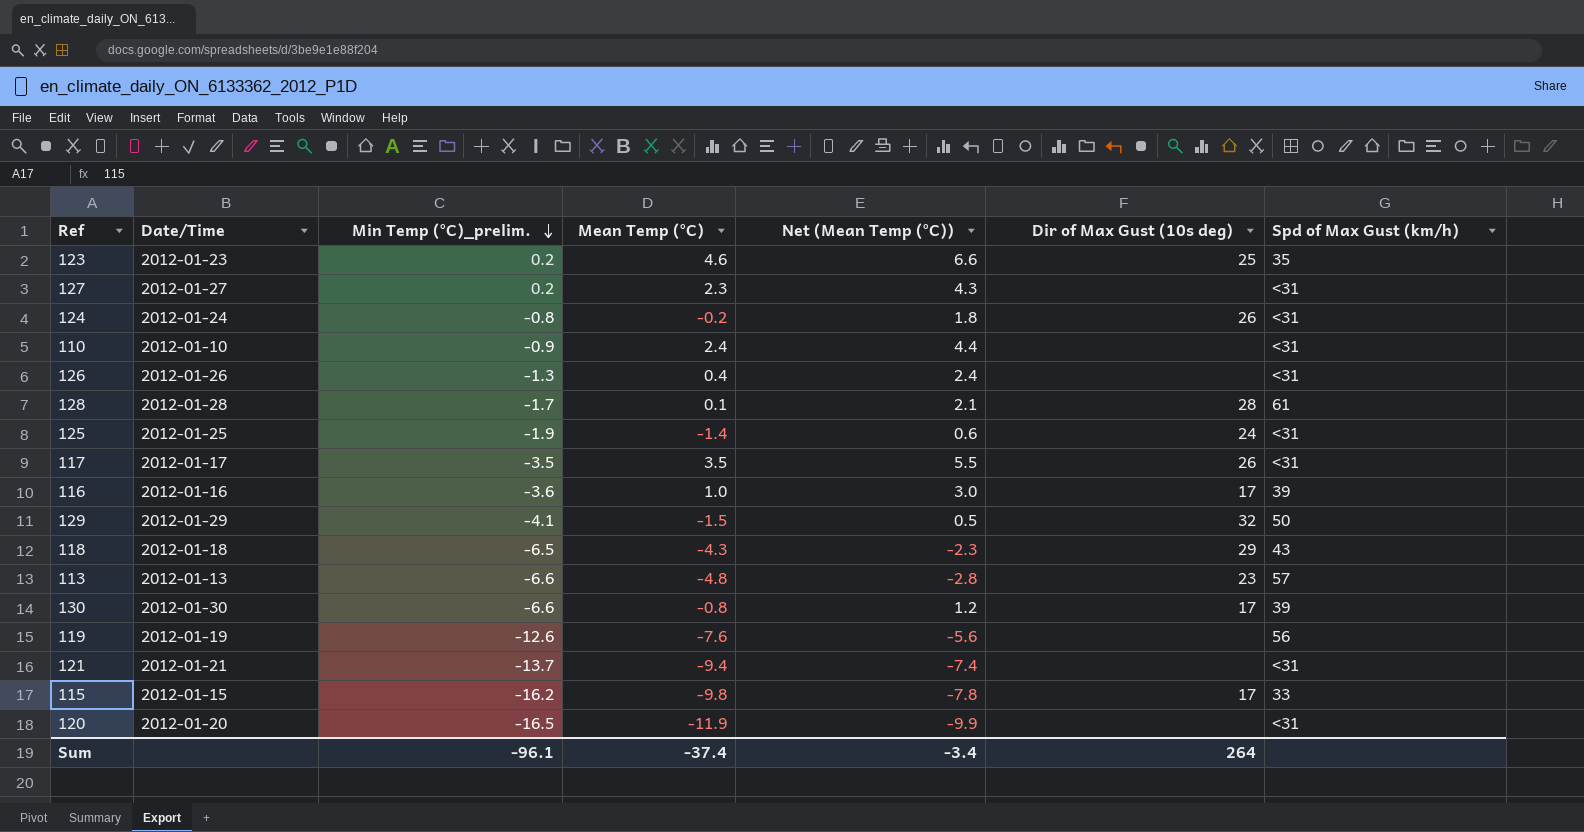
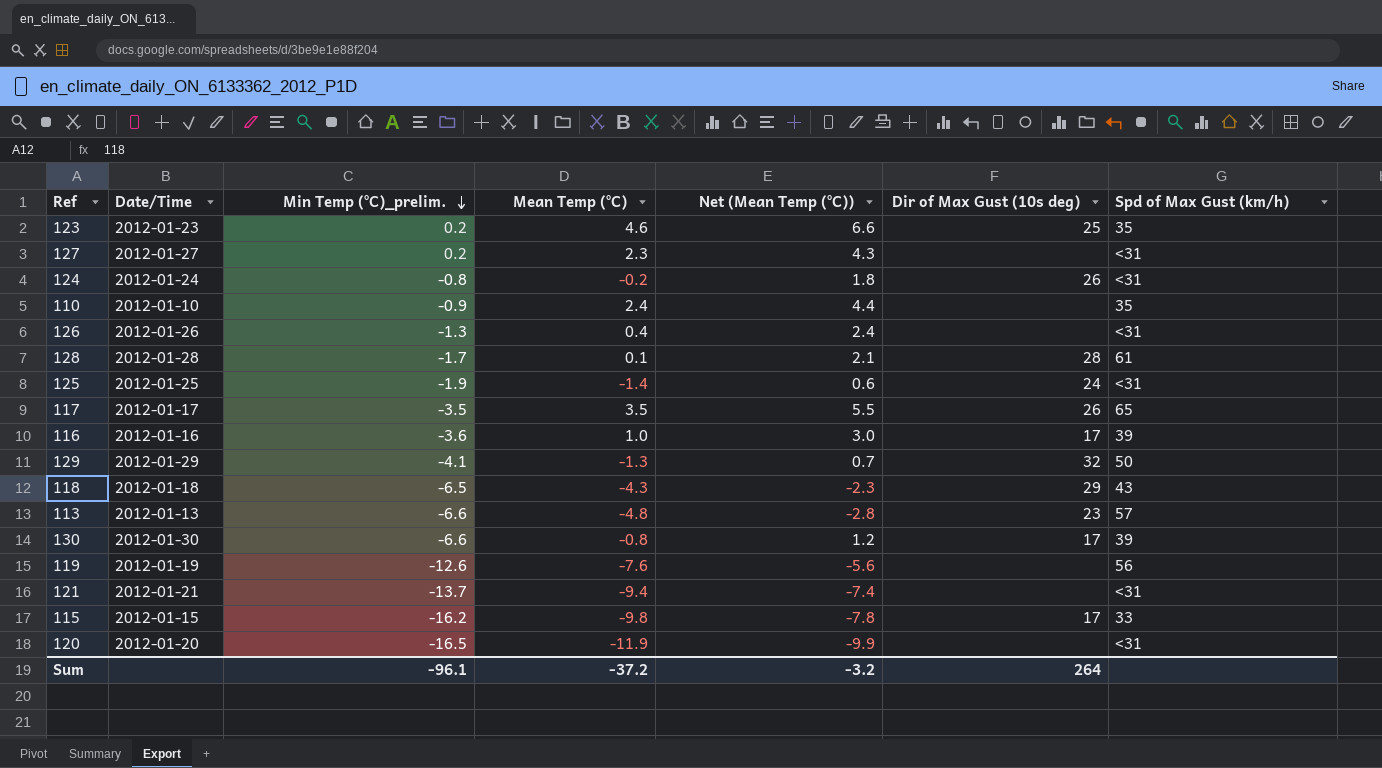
110 | Spd of Max Gust (km/h): <31 -> 35
117 | Spd of Max Gust (km/h): <31 -> 65
129 | Mean Temp (°C): -1.5 -> -1.3
129 | Net (Mean Temp (°C)): 0.5 -> 0.7
Sum | Mean Temp (°C): -37.4 -> -37.2
Sum | Net (Mean Temp (°C)): -3.4 -> -3.2

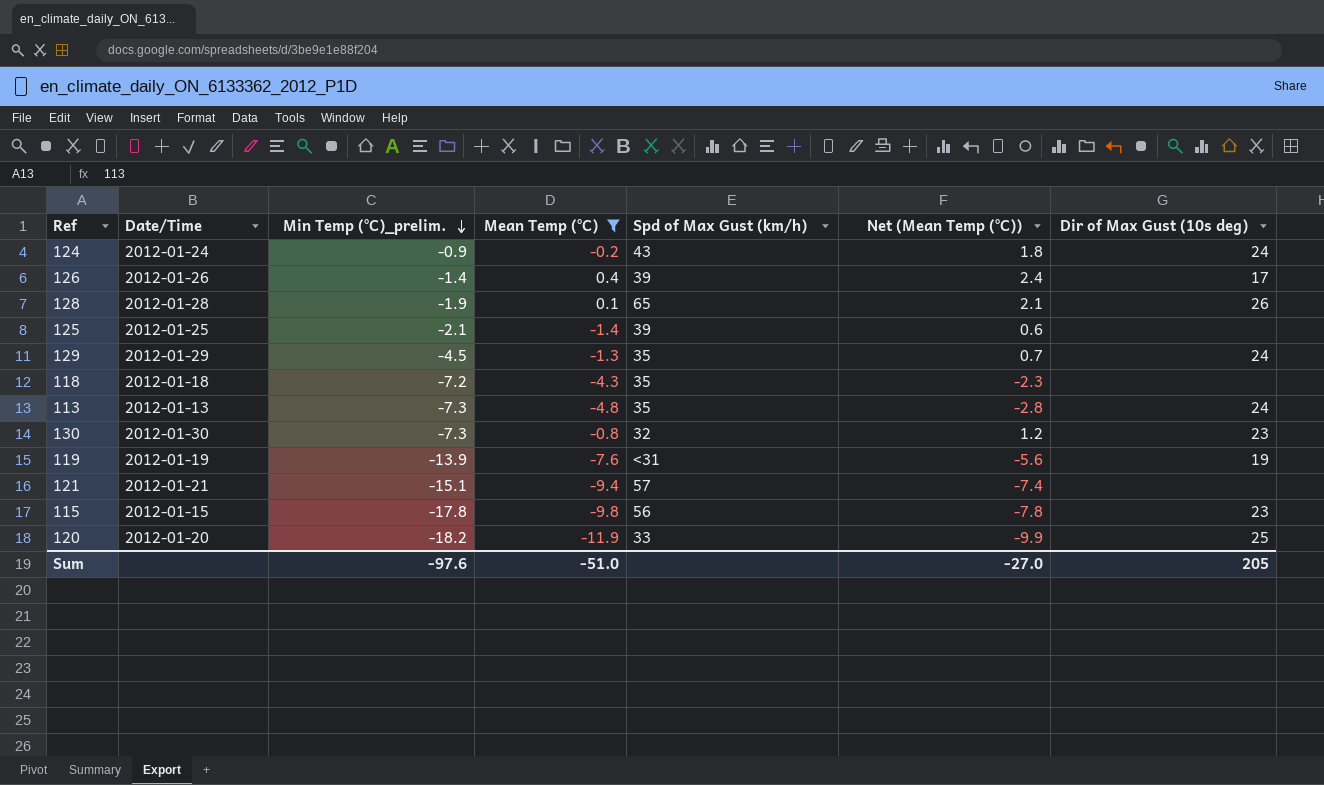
filter: none -> Mean Temp (°C) <= 0.4
column Spd of Max Gust (km/h) | position: 7 -> 5
124 | Min Temp (°C)_prelim.: -0.8 -> -0.9
124 | Spd of Max Gust (km/h): <31 -> 43
124 | Dir of Max Gust (10s deg): 26 -> 24
126 | Min Temp (°C)_prelim.: -1.3 -> -1.4
126 | Spd of Max Gust (km/h): <31 -> 39
126 | Dir of Max Gust (10s deg): none -> 17
128 | Min Temp (°C)_prelim.: -1.7 -> -1.9
128 | Spd of Max Gust (km/h): 61 -> 65
128 | Dir of Max Gust (10s deg): 28 -> 26
125 | Min Temp (°C)_prelim.: -1.9 -> -2.1
125 | Spd of Max Gust (km/h): <31 -> 39
125 | Dir of Max Gust (10s deg): 24 -> none
129 | Min Temp (°C)_prelim.: -4.1 -> -4.5
129 | Spd of Max Gust (km/h): 50 -> 35
129 | Dir of Max Gust (10s deg): 32 -> 24
118 | Min Temp (°C)_prelim.: -6.5 -> -7.2
118 | Spd of Max Gust (km/h): 43 -> 35
118 | Dir of Max Gust (10s deg): 29 -> none
113 | Min Temp (°C)_prelim.: -6.6 -> -7.3
113 | Spd of Max Gust (km/h): 57 -> 35
113 | Dir of Max Gust (10s deg): 23 -> 24
130 | Min Temp (°C)_prelim.: -6.6 -> -7.3
130 | Spd of Max Gust (km/h): 39 -> 32
130 | Dir of Max Gust (10s deg): 17 -> 23
119 | Min Temp (°C)_prelim.: -12.6 -> -13.9
119 | Spd of Max Gust (km/h): 56 -> <31
119 | Dir of Max Gust (10s deg): none -> 19
121 | Min Temp (°C)_prelim.: -13.7 -> -15.1
121 | Spd of Max Gust (km/h): <31 -> 57
115 | Min Temp (°C)_prelim.: -16.2 -> -17.8
115 | Spd of Max Gust (km/h): 33 -> 56
115 | Dir of Max Gust (10s deg): 17 -> 23
120 | Min Temp (°C)_prelim.: -16.5 -> -18.2
120 | Spd of Max Gust (km/h): <31 -> 33
120 | Dir of Max Gust (10s deg): none -> 25
Sum | Min Temp (°C)_prelim.: -96.1 -> -97.6
Sum | Mean Temp (°C): -37.2 -> -51.0
Sum | Net (Mean Temp (°C)): -3.2 -> -27.0
Sum | Dir of Max Gust (10s deg): 264 -> 205

